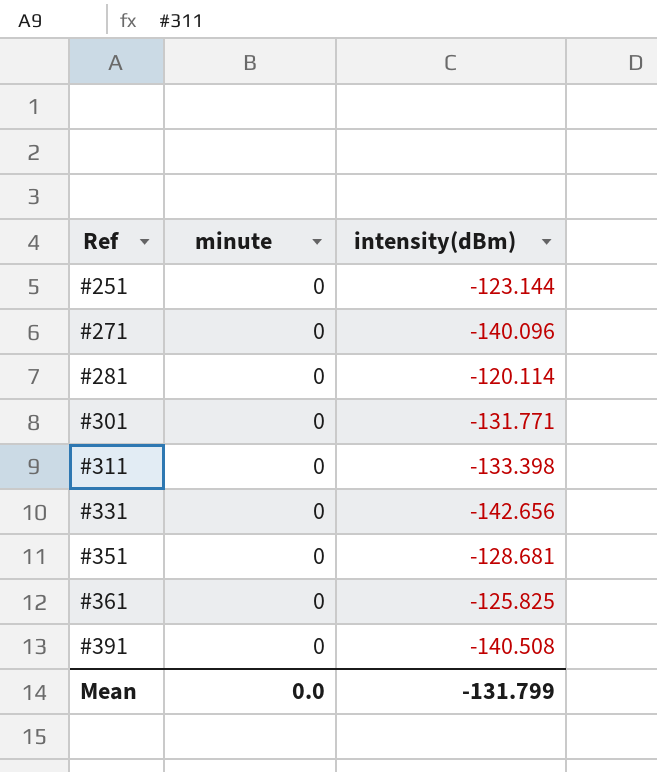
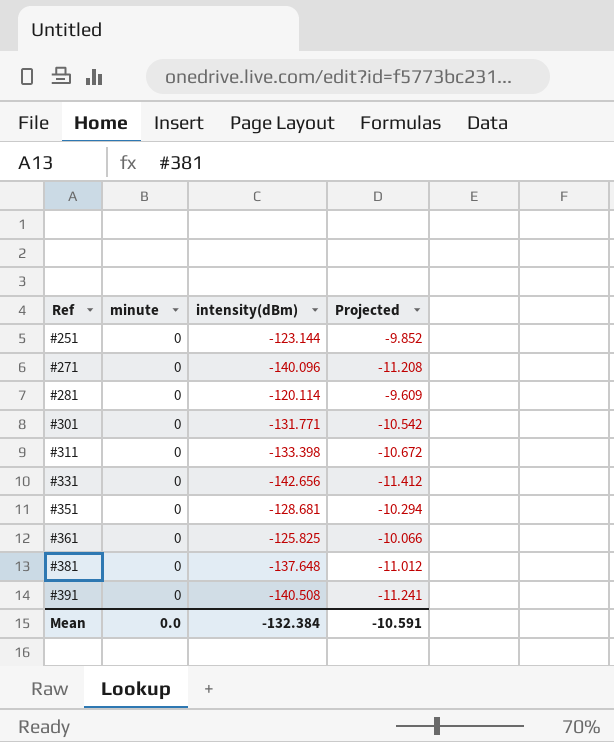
column Projected | formula: none -> [intensity(dBm)] * 0.08
row #381: none -> 0 | -137.648 | -11.012
Mean | intensity(dBm): -131.799 -> -132.384

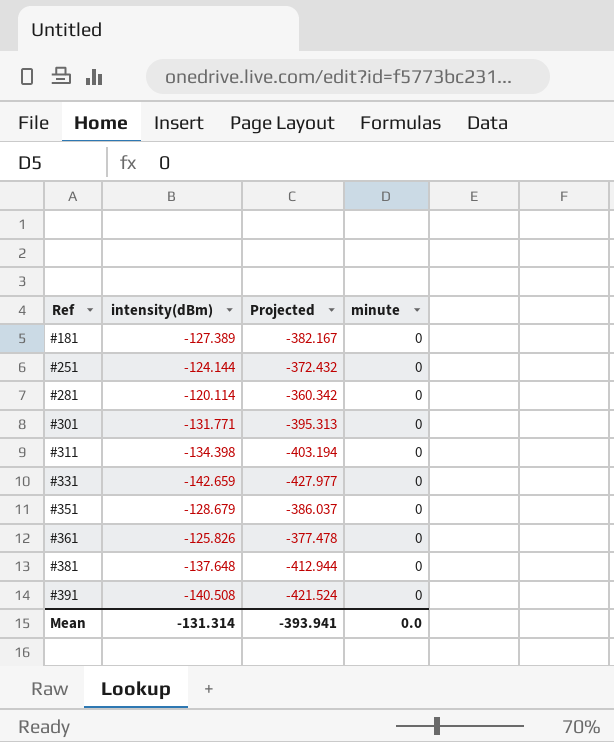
column Projected | formula: [intensity(dBm)] * 0.08 -> [intensity(dBm)] * 3
column minute | position: 2 -> 4
row #271: 0 | -140.096 | -11.208 -> none
row #181: none -> -127.389 | -382.167 | 0
#251 | intensity(dBm): -123.144 -> -124.144
#311 | intensity(dBm): -133.398 -> -134.398
#331 | intensity(dBm): -142.656 -> -142.659
#351 | intensity(dBm): -128.681 -> -128.679
#361 | intensity(dBm): -125.825 -> -125.826
Mean | intensity(dBm): -132.384 -> -131.314
Mean | Projected: -10.591 -> -393.941

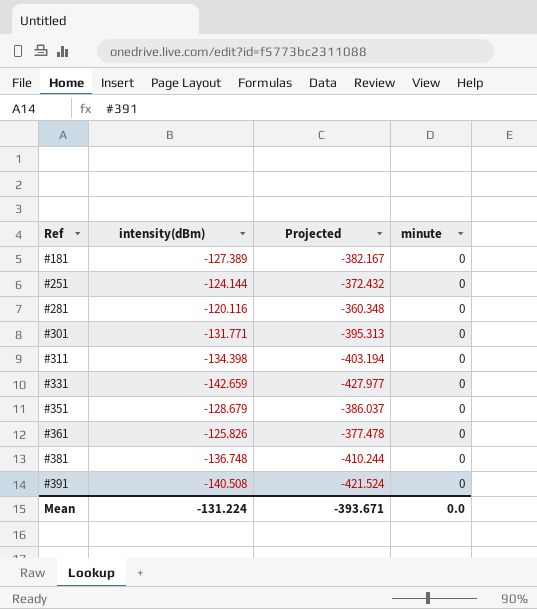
#281 | intensity(dBm): -120.114 -> -120.116
#281 | Projected: -360.342 -> -360.348
#381 | intensity(dBm): -137.648 -> -136.748
#381 | Projected: -412.944 -> -410.244
Mean | intensity(dBm): -131.314 -> -131.224
Mean | Projected: -393.941 -> -393.671

